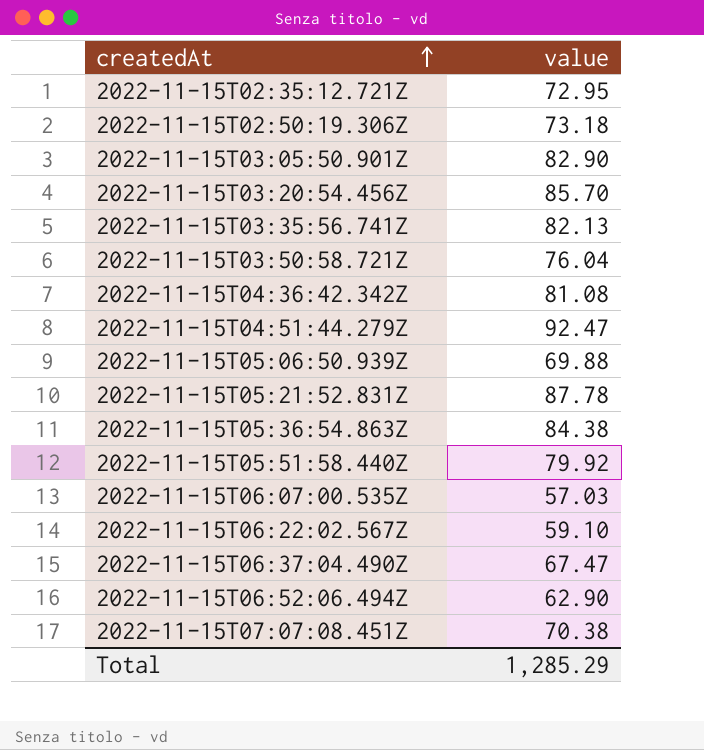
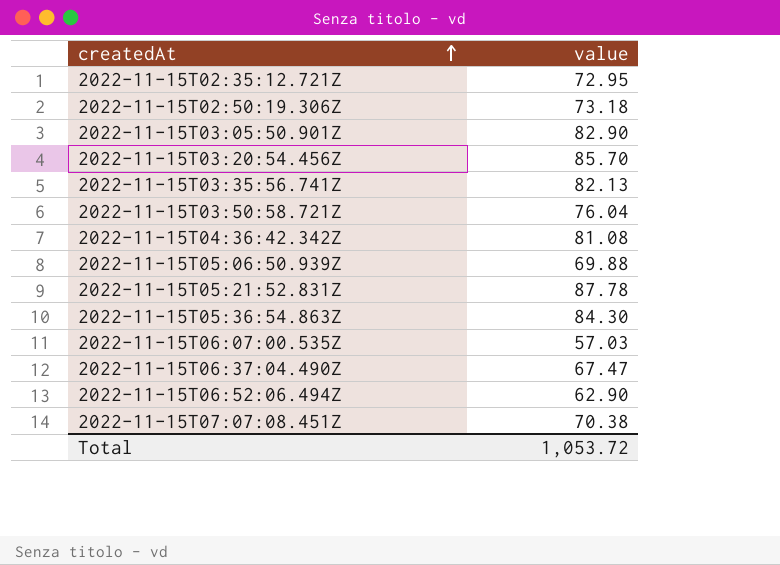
row 2022-11-15T04:51:44.279Z: 92.47 -> none
row 2022-11-15T05:51:58.440Z: 79.92 -> none
row 2022-11-15T06:22:02.567Z: 59.10 -> none
2022-11-15T05:36:54.863Z | value: 84.38 -> 84.30
Total | value: 1,285.29 -> 1,053.72

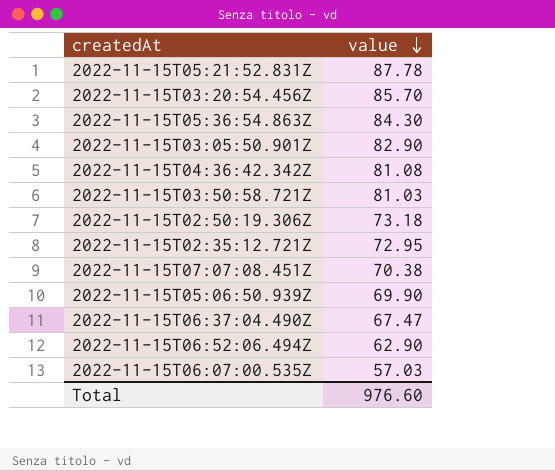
row order: createdAt ascending -> value descending
row 2022-11-15T03:35:56.741Z: 82.13 -> none
2022-11-15T03:50:58.721Z | value: 76.04 -> 81.03
2022-11-15T05:06:50.939Z | value: 69.88 -> 69.90
Total | value: 1,053.72 -> 976.60

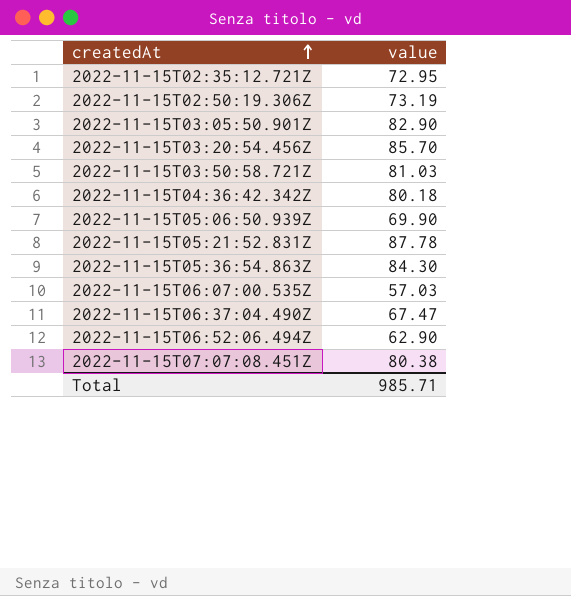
row order: value descending -> createdAt ascending
2022-11-15T02:50:19.306Z | value: 73.18 -> 73.19
2022-11-15T04:36:42.342Z | value: 81.08 -> 80.18
2022-11-15T07:07:08.451Z | value: 70.38 -> 80.38
Total | value: 976.60 -> 985.71

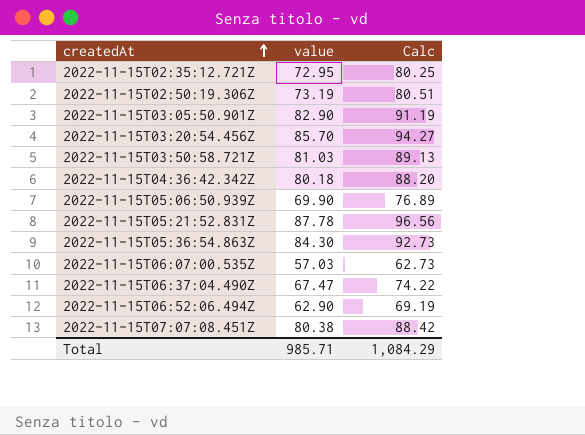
column Calc | formula: none -> [value] * 1.1

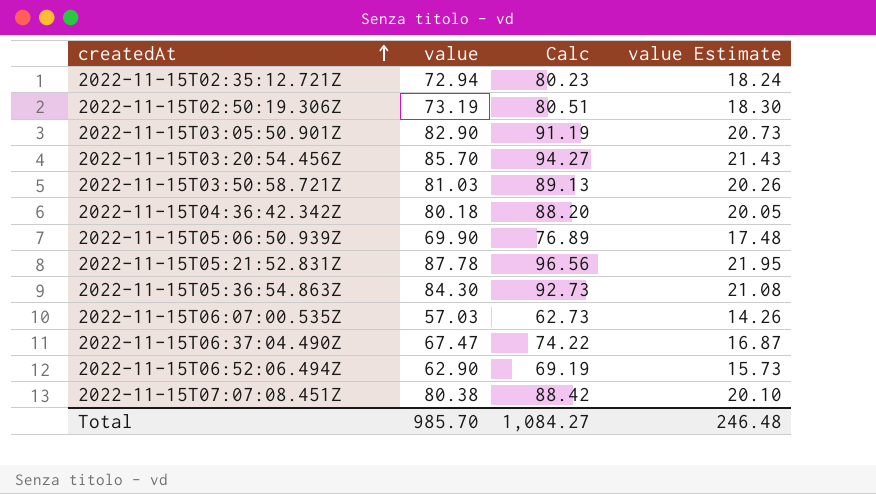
column value Estimate | formula: none -> [value] * 0.25
2022-11-15T02:35:12.721Z | value: 72.95 -> 72.94
2022-11-15T02:35:12.721Z | Calc: 80.25 -> 80.23
Total | value: 985.71 -> 985.70
Total | Calc: 1,084.29 -> 1,084.27

